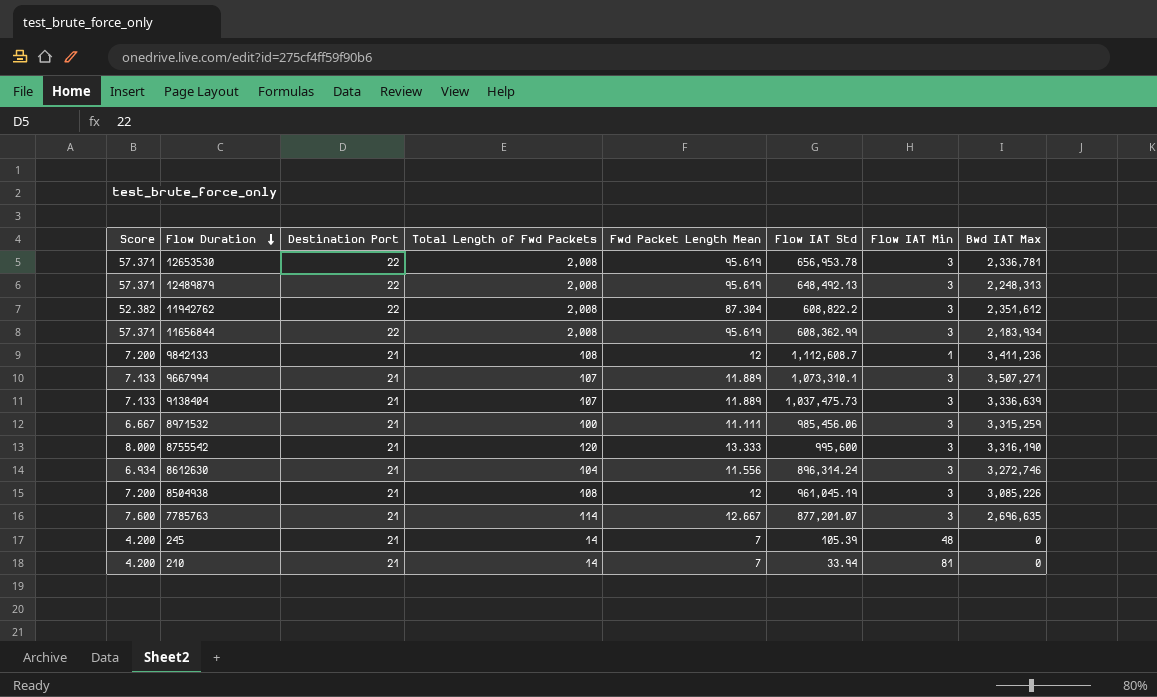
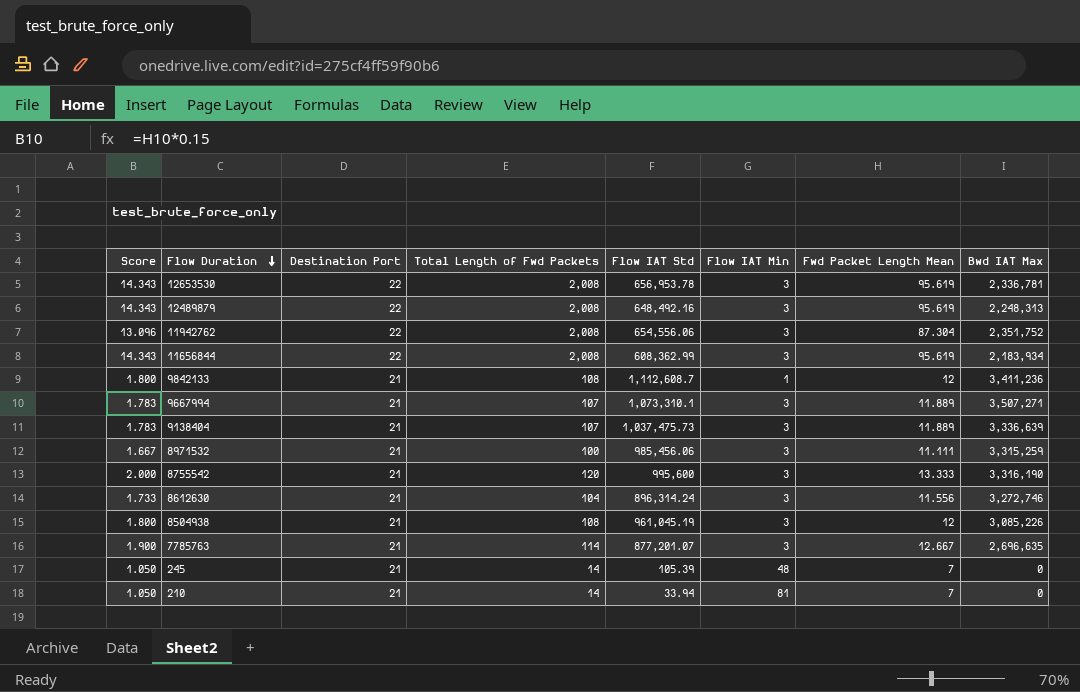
column Score | formula: [Fwd Packet Length Mean] * 0.6 -> [Fwd Packet Length Mean] * 0.15
column Fwd Packet Length Mean | position: 5 -> 7
12489879 | Flow IAT Std: 648,492.13 -> 648,492.16
11942762 | Flow IAT Std: 608,822.2 -> 654,556.06
11942762 | Bwd IAT Max: 2,351,612 -> 2,351,752

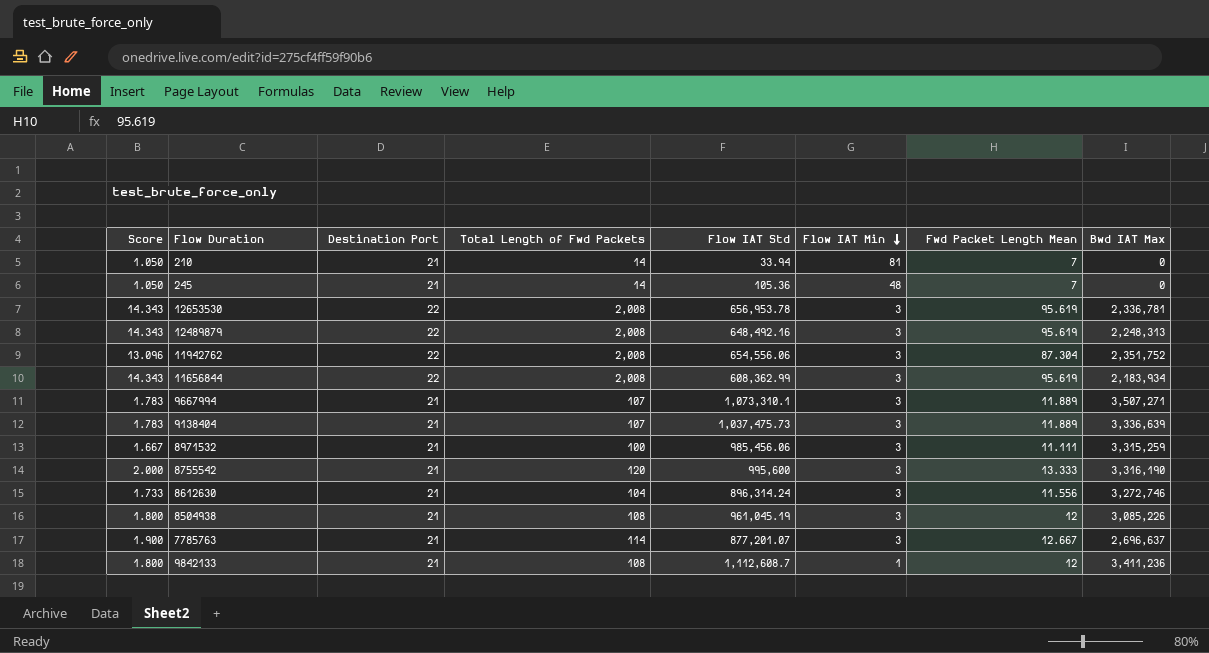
row order: Flow Duration descending -> Flow IAT Min descending
245 | Flow IAT Std: 105.39 -> 105.36
7785763 | Bwd IAT Max: 2,696,635 -> 2,696,637

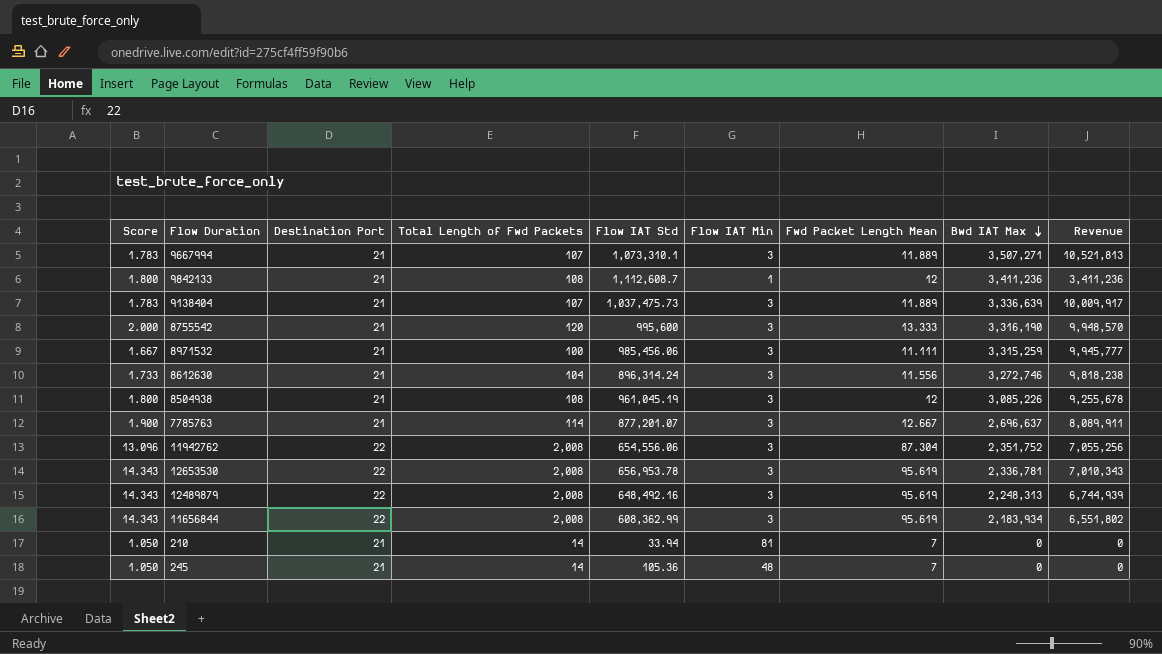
row order: Flow IAT Min descending -> Bwd IAT Max descending
column Revenue | formula: none -> [Flow IAT Min] * [Bwd IAT Max]

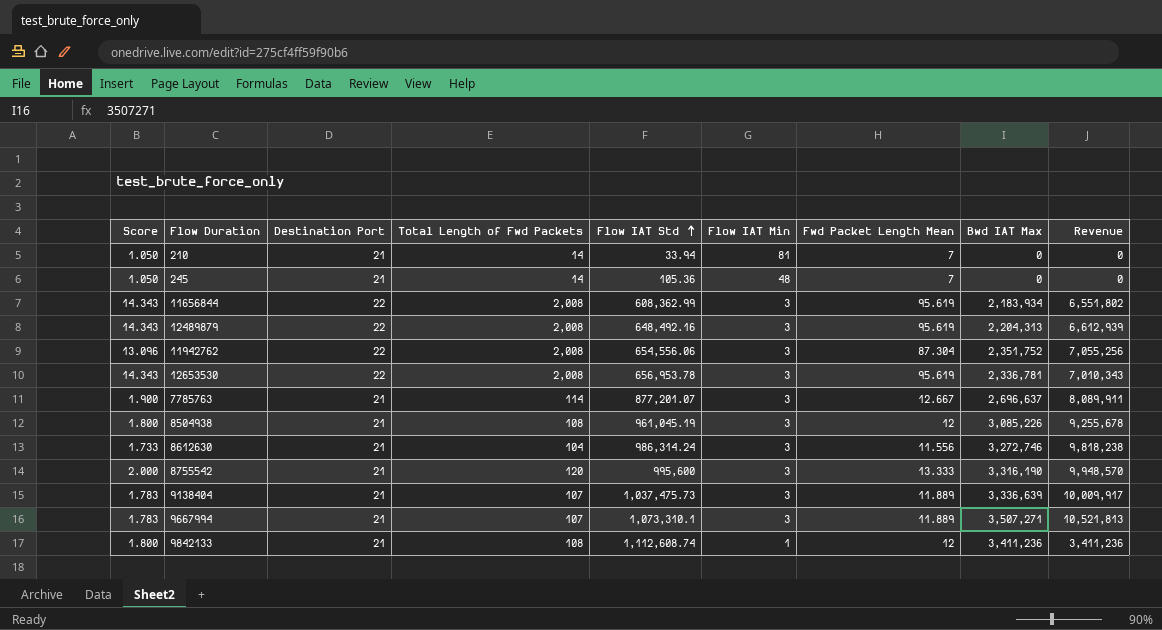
row order: Bwd IAT Max descending -> Flow IAT Std ascending
row 8971532: 1.667 | 21 | 100 | 985,456.06 | 3 | 11.111 | 3,315,259 | 9,945,777 -> none
12489879 | Bwd IAT Max: 2,248,313 -> 2,204,313
12489879 | Revenue: 6,744,939 -> 6,612,939
8612630 | Flow IAT Std: 896,314.24 -> 986,314.24
9842133 | Flow IAT Std: 1,112,608.7 -> 1,112,608.74

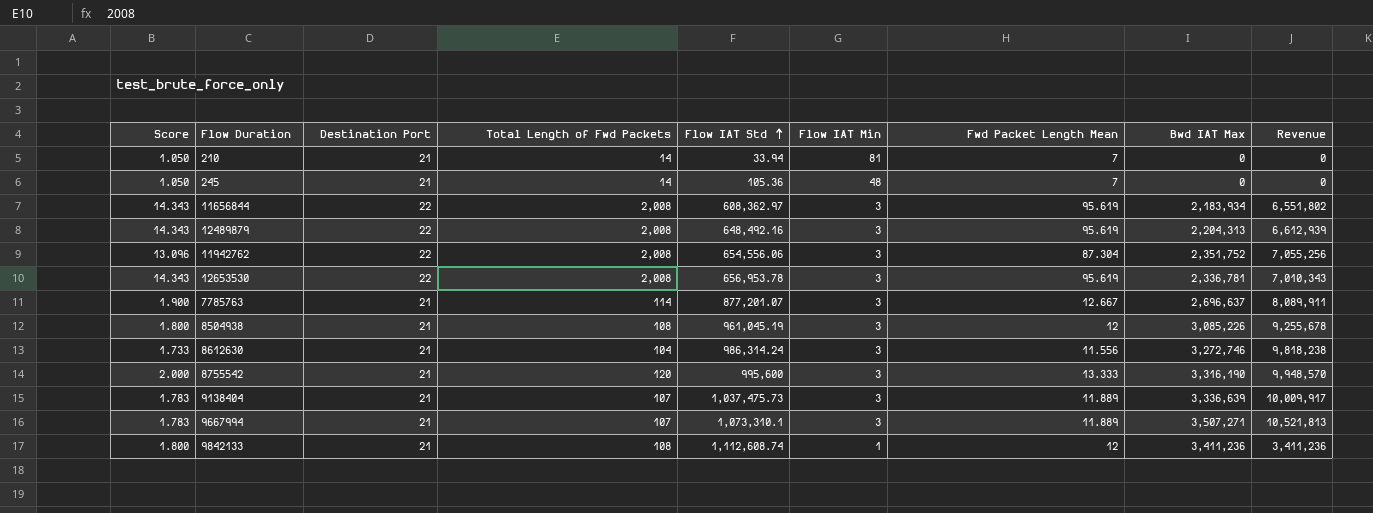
11656844 | Flow IAT Std: 608,362.99 -> 608,362.97

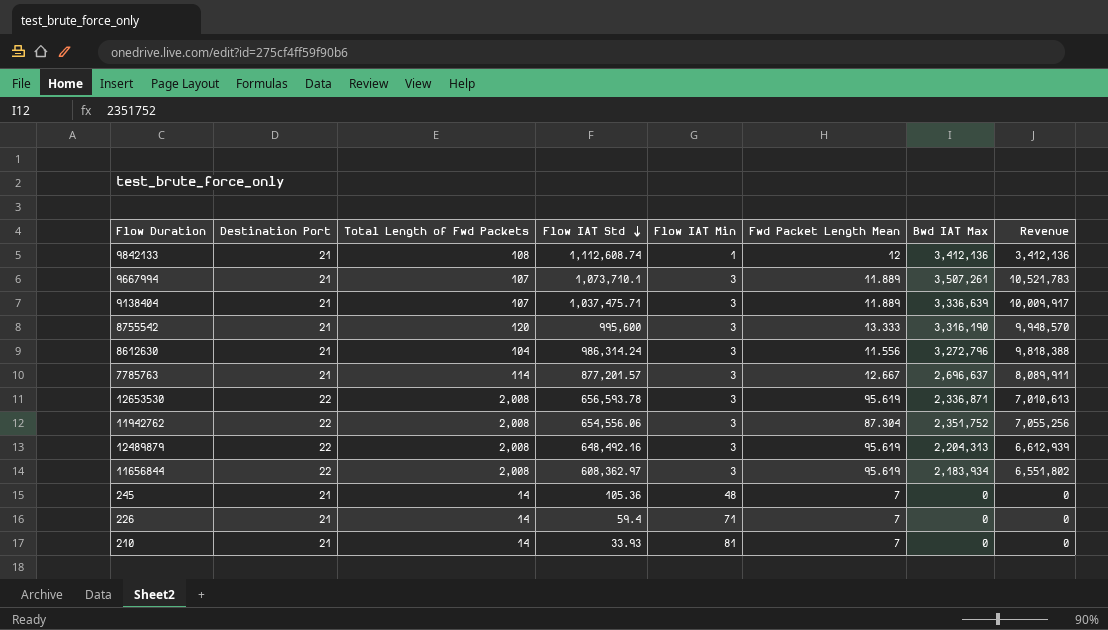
row order: Flow IAT Std ascending -> Flow IAT Std descending
column Score | formula: [Fwd Packet Length Mean] * 0.15 -> none
row 8504938: 1.800 | 21 | 108 | 961,045.19 | 3 | 12 | 3,085,226 | 9,255,678 -> none
9842133 | Bwd IAT Max: 3,411,236 -> 3,412,136
9842133 | Revenue: 3,411,236 -> 3,412,136
9667994 | Flow IAT Std: 1,073,310.1 -> 1,073,710.1
9667994 | Bwd IAT Max: 3,507,271 -> 3,507,261
9667994 | Revenue: 10,521,813 -> 10,521,783
9138404 | Flow IAT Std: 1,037,475.73 -> 1,037,475.71
8612630 | Bwd IAT Max: 3,272,746 -> 3,272,796
8612630 | Revenue: 9,818,238 -> 9,818,388
7785763 | Flow IAT Std: 877,201.07 -> 877,201.57
12653530 | Flow IAT Std: 656,953.78 -> 656,593.78
12653530 | Bwd IAT Max: 2,336,781 -> 2,336,871
12653530 | Revenue: 7,010,343 -> 7,010,613
row 226: none -> 21 | 14 | 59.4 | 71 | 7 | 0 | 0
210 | Flow IAT Std: 33.94 -> 33.93

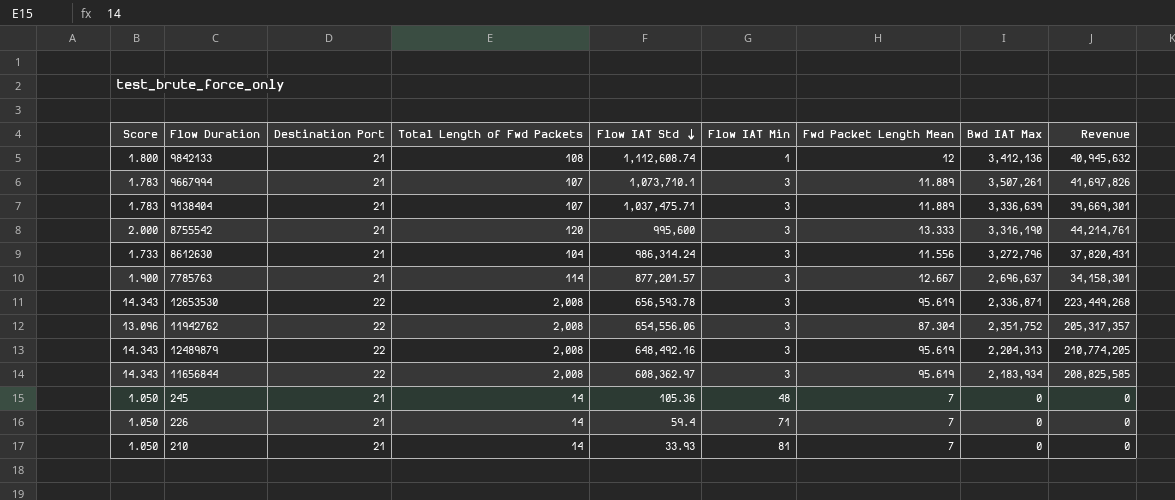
column Score | formula: none -> [Fwd Packet Length Mean] * 0.15
column Revenue | formula: [Flow IAT Min] * [Bwd IAT Max] -> [Fwd Packet Length Mean] * [Bwd IAT Max]

